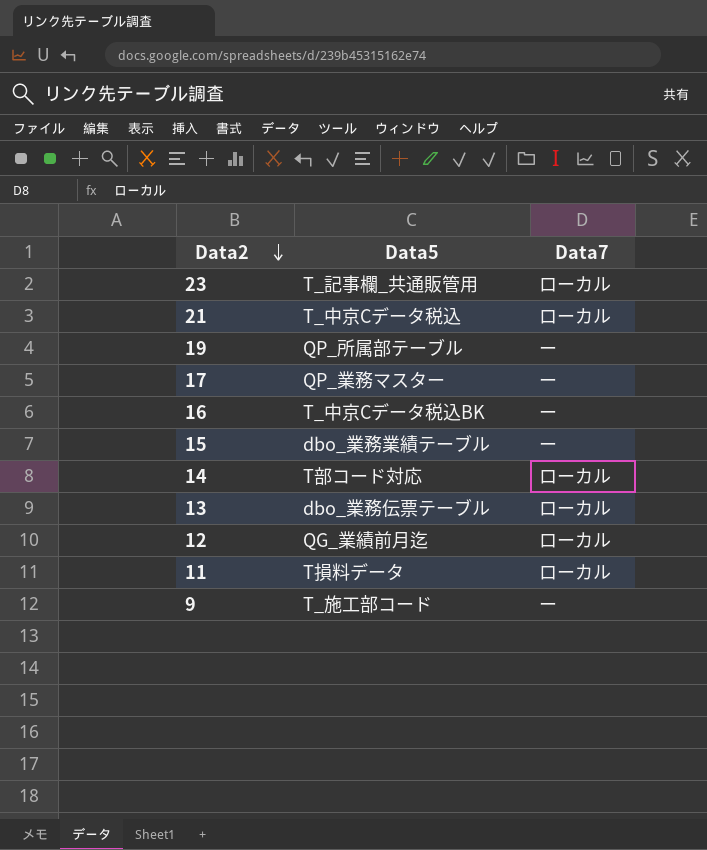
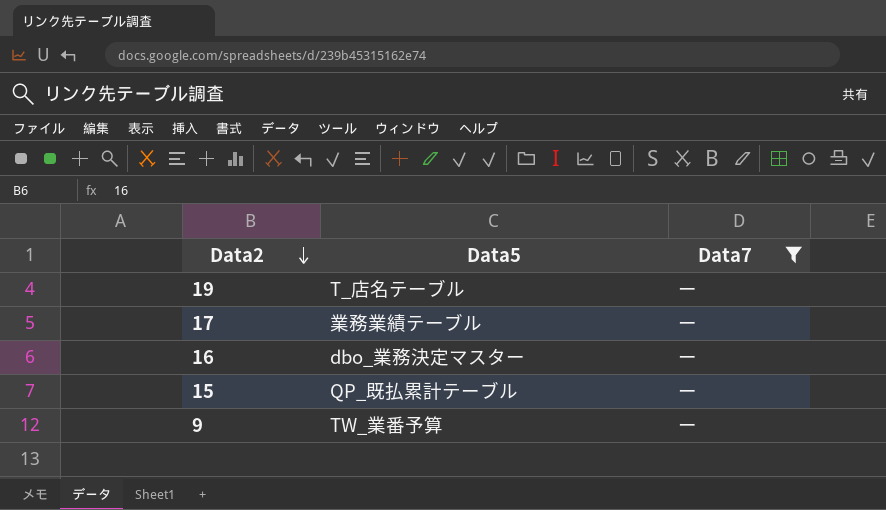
filter: none -> Data7 = ー
19 | Data5: QP_所属部テーブル -> T_店名テーブル
17 | Data5: QP_業務マスター -> 業務業績テーブル
16 | Data5: T_中京Cデータ税込BK -> dbo_業務決定マスター
15 | Data5: dbo_業務業績テーブル -> QP_既払累計テーブル
9 | Data5: T_施工部コード -> TW_業番予算

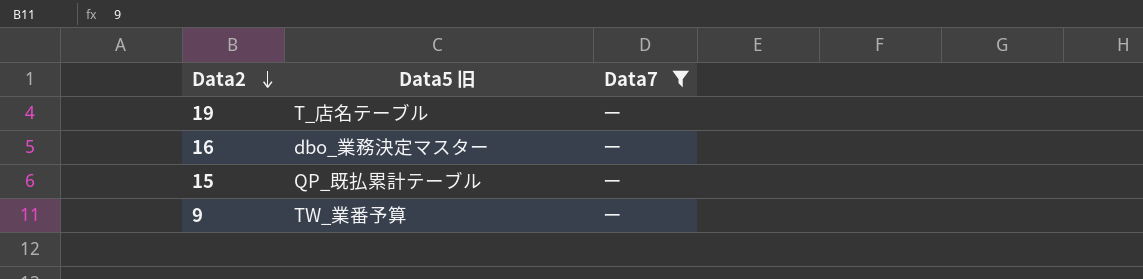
column name: Data5 -> Data5 旧
row 17: 業務業績テーブル | ー -> none

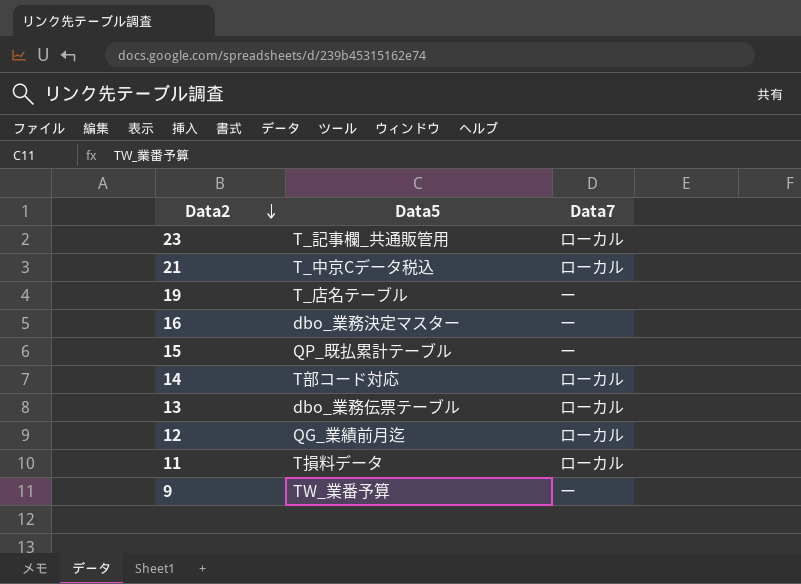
filter: Data7 = ー -> none
column name: Data5 旧 -> Data5

